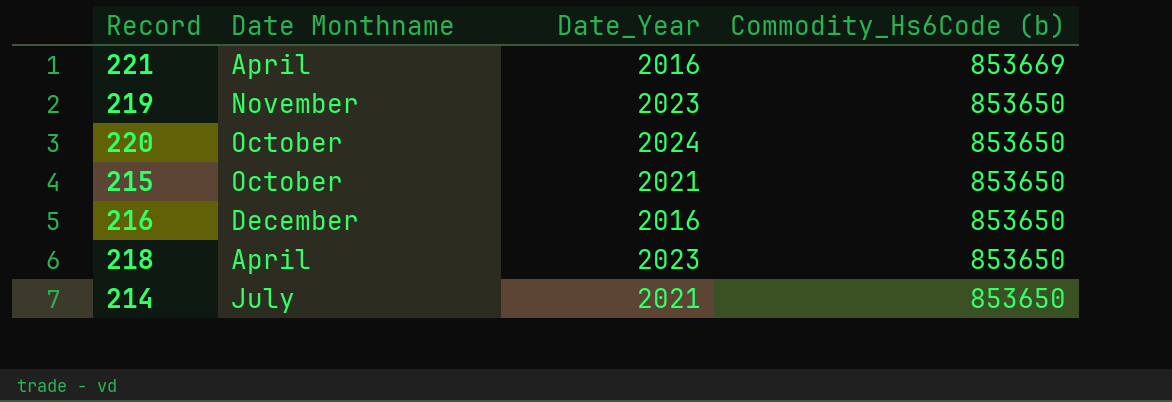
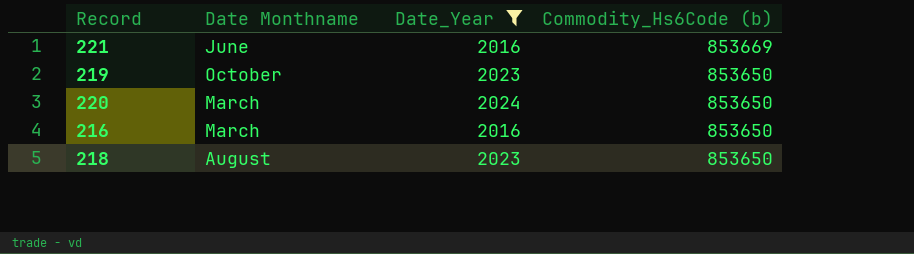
filter: none -> Date_Year != 2021
221 | Date Monthname: April -> June
219 | Date Monthname: November -> October
220 | Date Monthname: October -> March
216 | Date Monthname: December -> March
218 | Date Monthname: April -> August

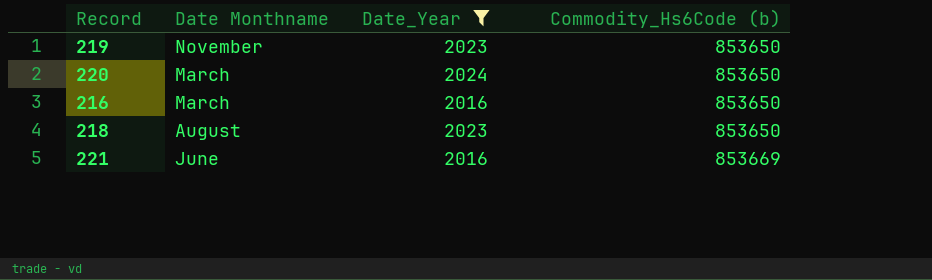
row order: Commodity_Hs6Code (b) descending -> Commodity_Hs6Code (b) ascending
219 | Date Monthname: October -> November

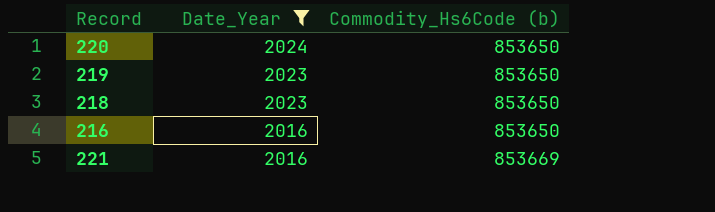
row order: Commodity_Hs6Code (b) ascending -> Date_Year descending
column Date Monthname | position: 2 -> none

